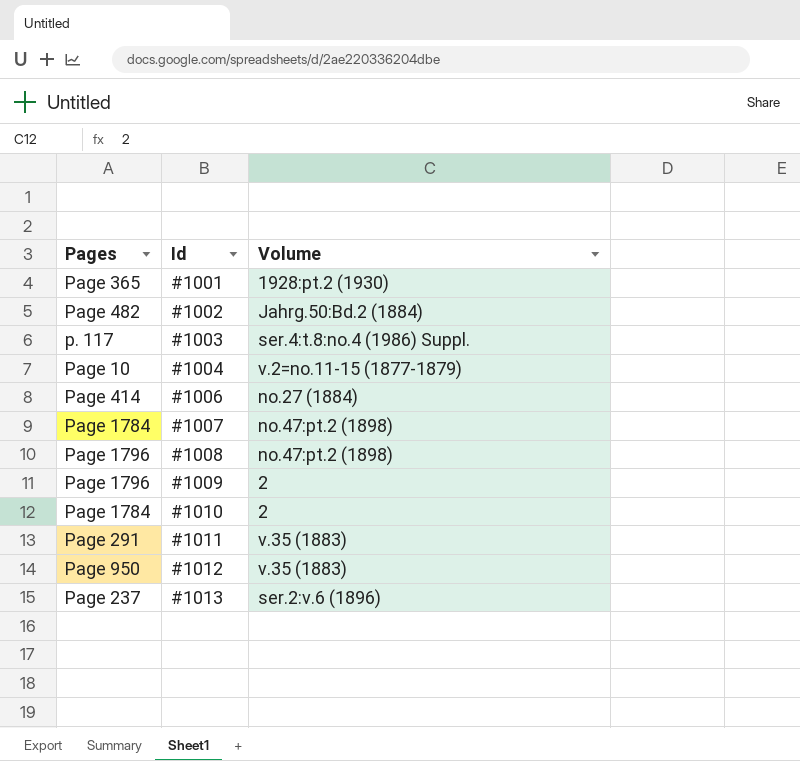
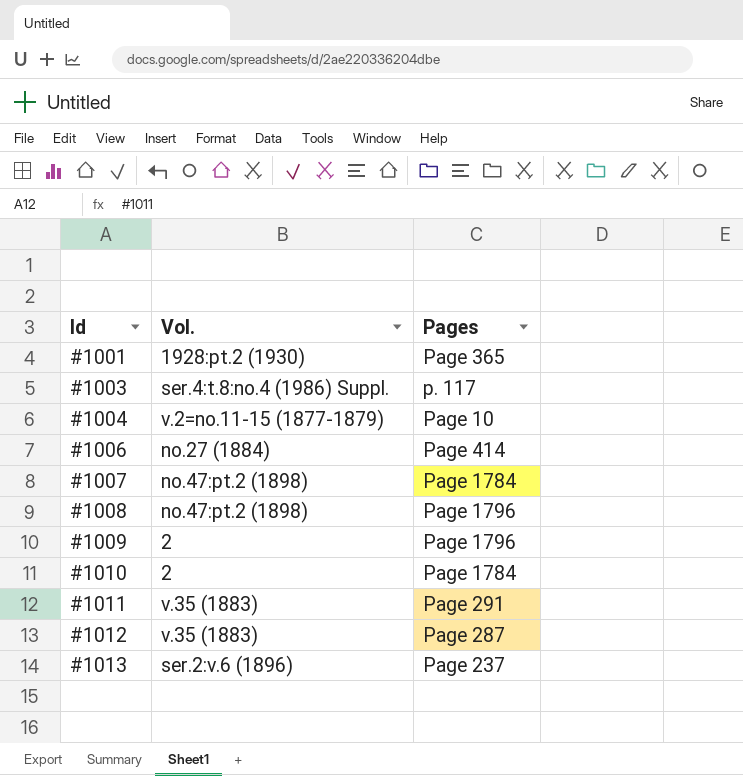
column name: Volume -> Vol.
column Pages | position: 1 -> 3
row #1002: Page 482 | Jahrg.50:Bd.2 (1884) -> none
#1012 | Pages: Page 950 -> Page 287

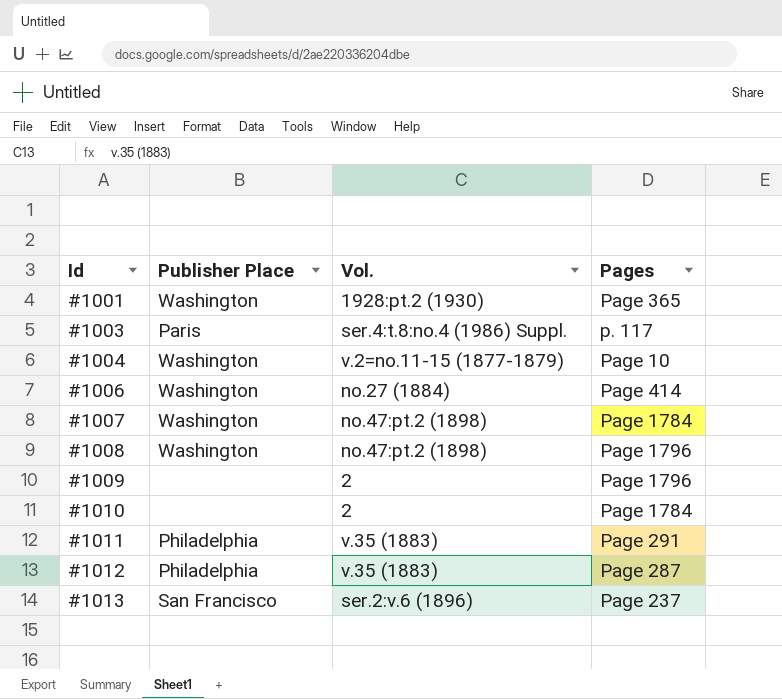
column Publisher Place | position: none -> 2

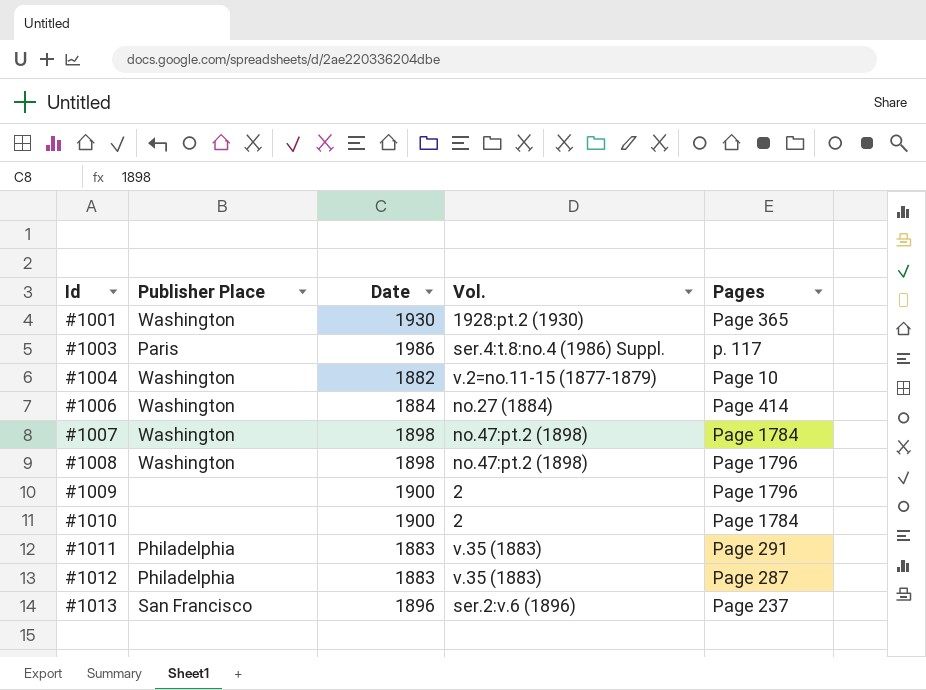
column Date | position: none -> 3

